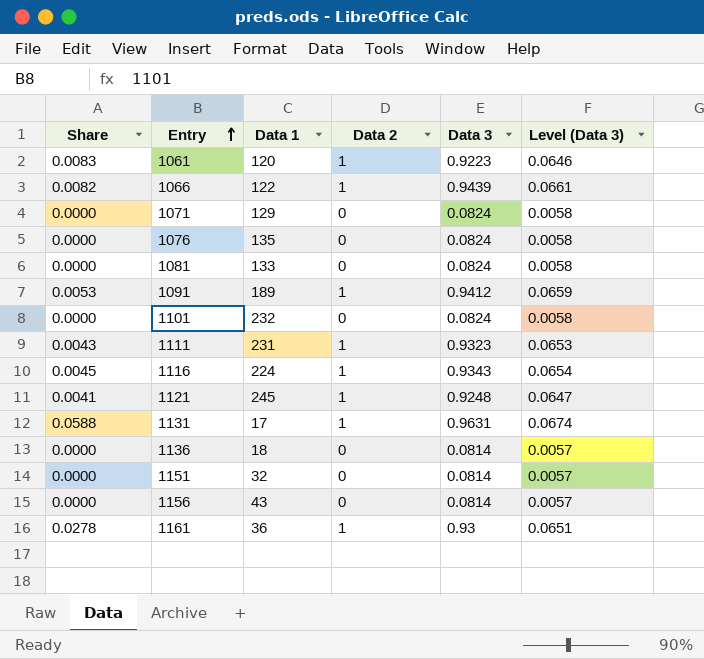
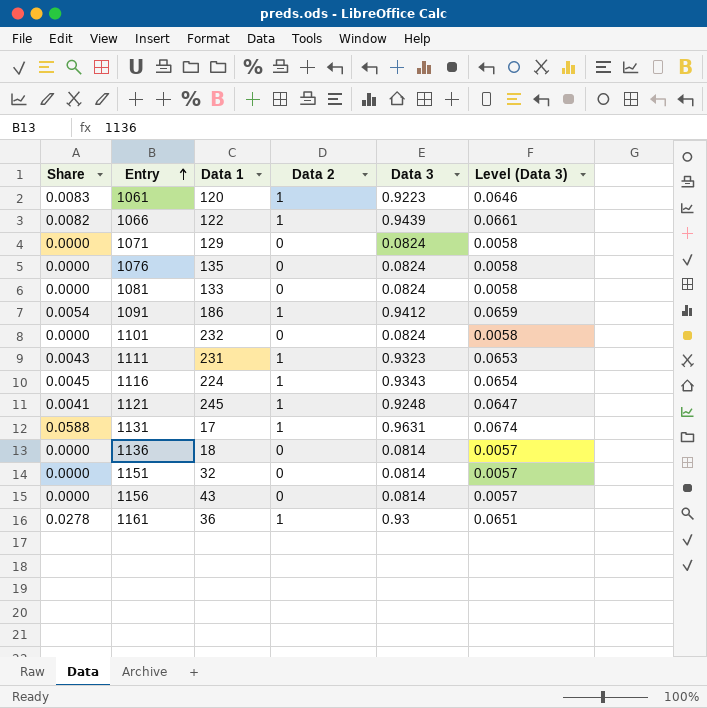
1091 | Share: 0.0053 -> 0.0054
1091 | Data 1: 189 -> 186

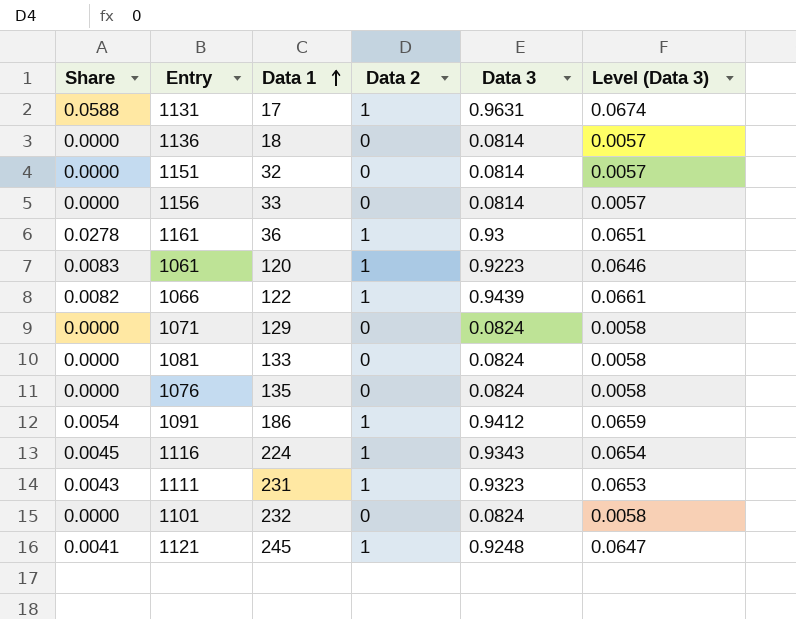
row order: Entry ascending -> Data 1 ascending
1156 | Data 1: 43 -> 33

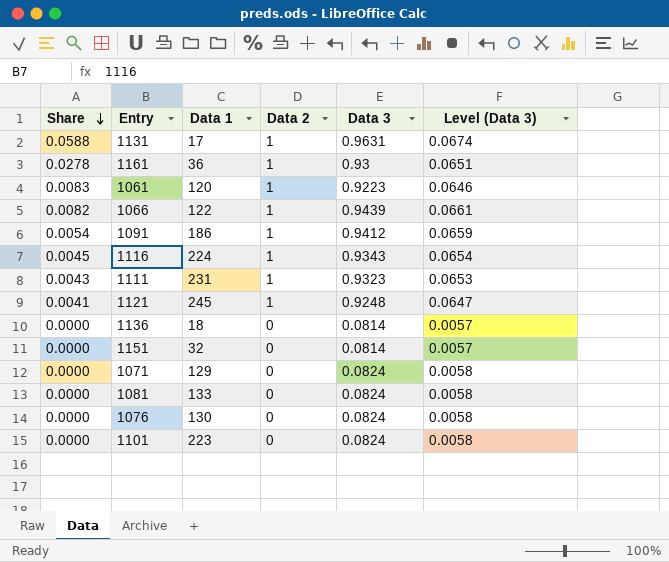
row order: Data 1 ascending -> Share descending
row 1156: 0.0000 | 33 | 0 | 0.0814 | 0.0057 -> none
1076 | Data 1: 135 -> 130
1101 | Data 1: 232 -> 223

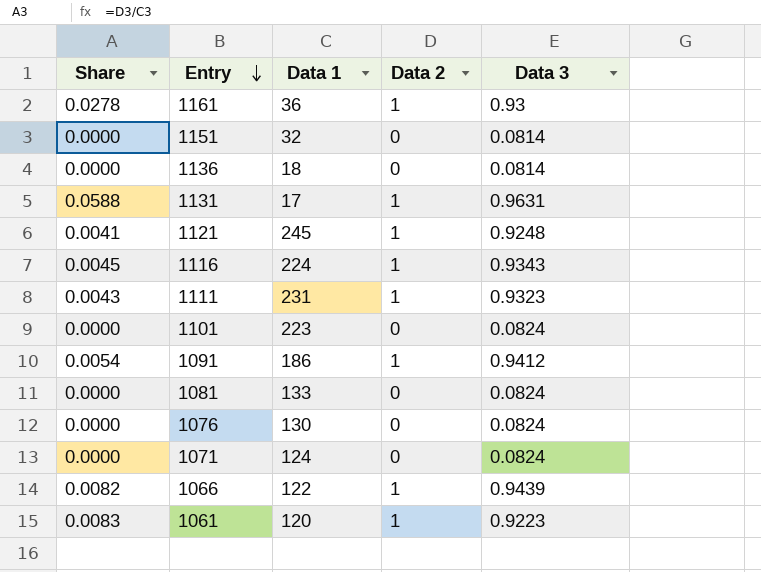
row order: Share descending -> Entry descending
column Level (Data 3) | formula: [Data 3] * 0.07 -> none
1071 | Data 1: 129 -> 124

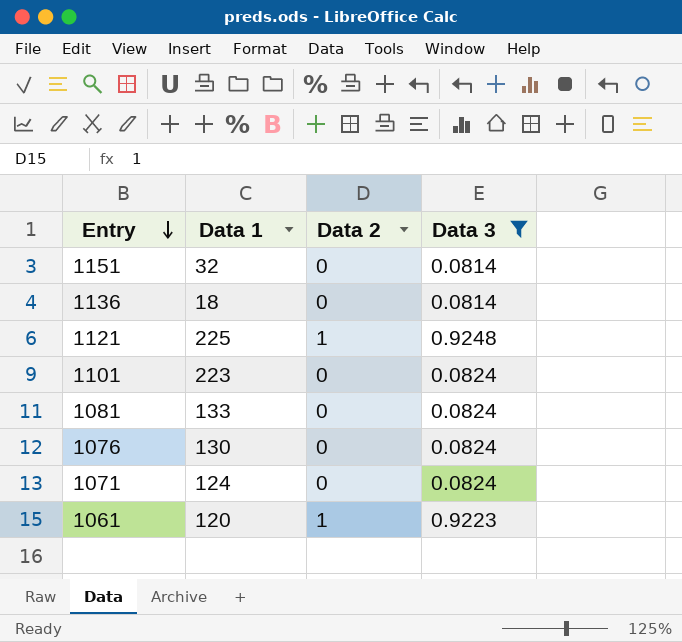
filter: none -> Data 3 <= 0.9248
column Share | formula: [Data 2] / [Data 1] -> none
1121 | Data 1: 245 -> 225

